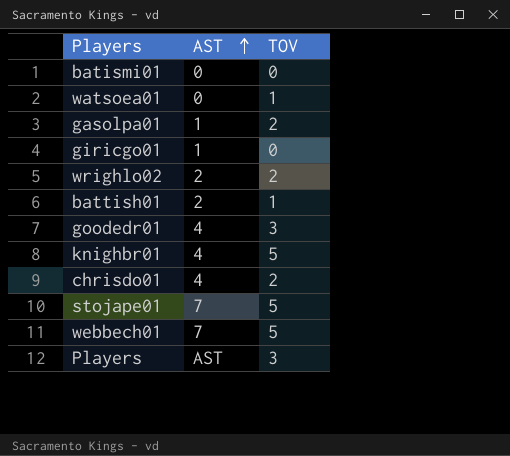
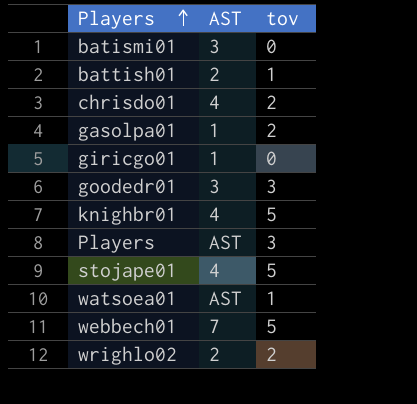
row order: AST ascending -> Players ascending
column name: TOV -> tov
batismi01 | AST: 0 -> 3
goodedr01 | AST: 4 -> 3
stojape01 | AST: 7 -> 4
watsoea01 | AST: 0 -> AST

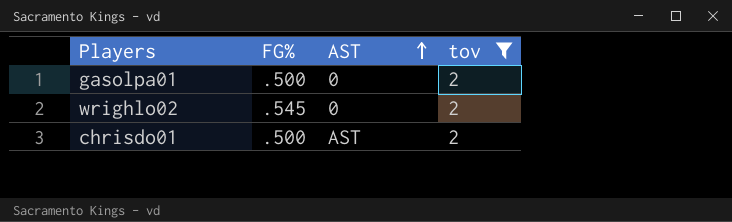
filter: none -> tov = 2
row order: Players ascending -> AST ascending
column FG% | position: none -> 2
gasolpa01 | AST: 1 -> 0
wrighlo02 | AST: 2 -> 0
chrisdo01 | AST: 4 -> AST

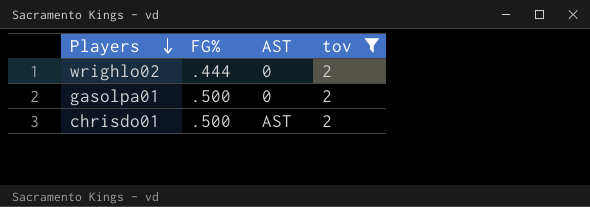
row order: AST ascending -> Players descending
wrighlo02 | FG%: .545 -> .444

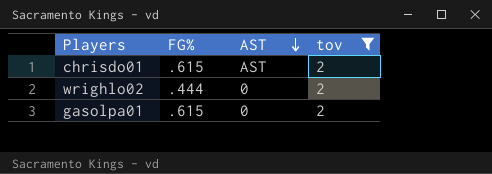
row order: Players descending -> AST descending
chrisdo01 | FG%: .500 -> .615
gasolpa01 | FG%: .500 -> .615

